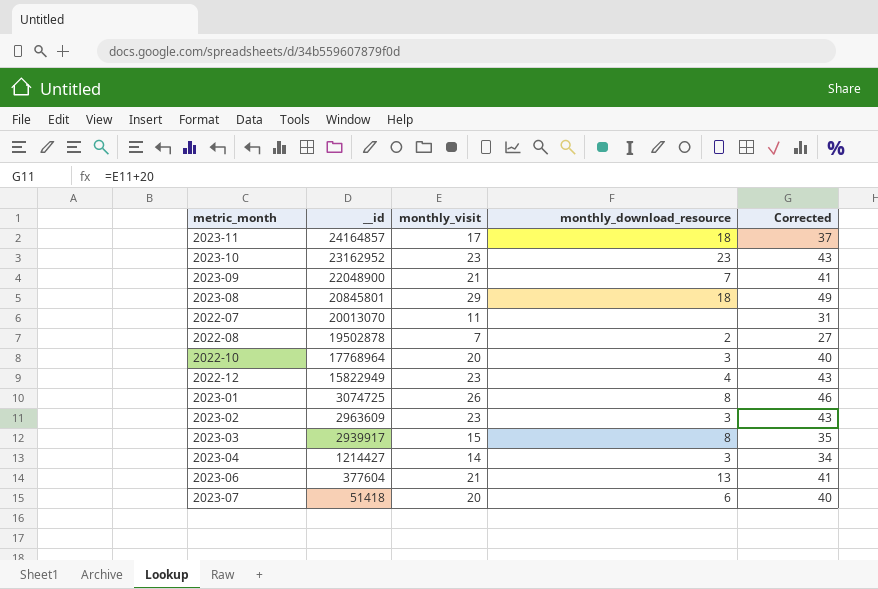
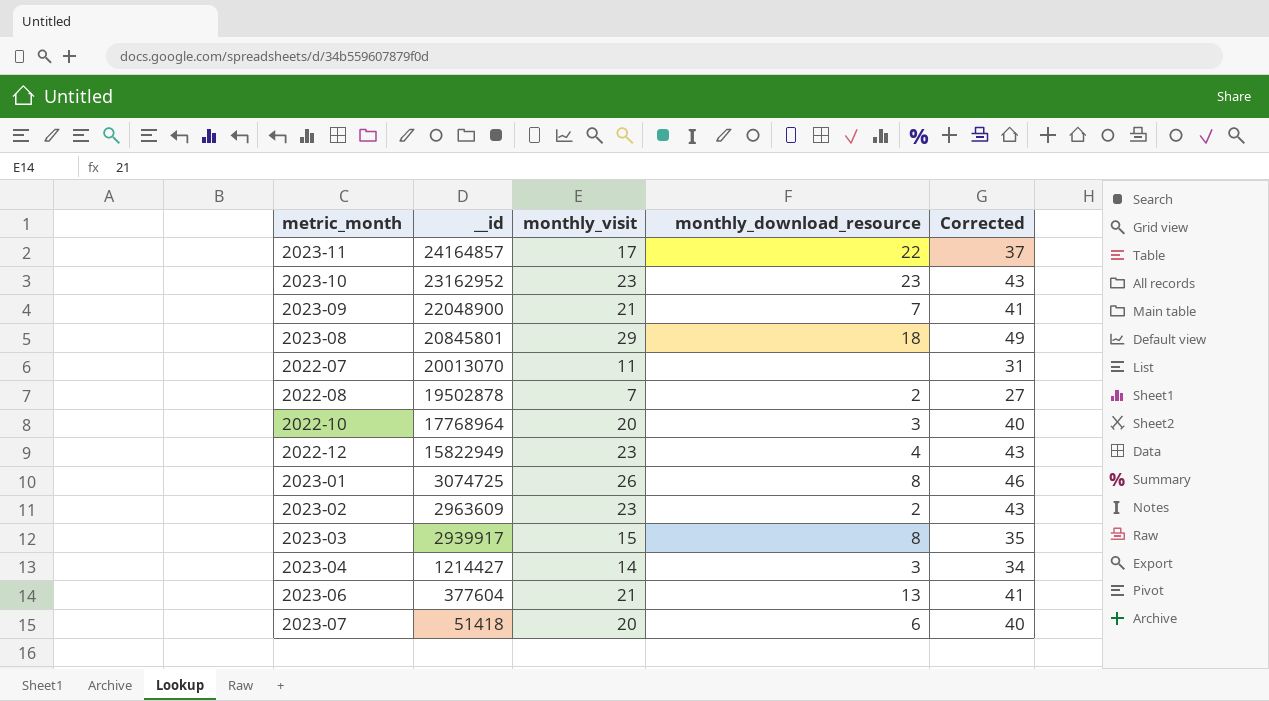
2023-11 | monthly_download_resource: 18 -> 22
2023-02 | monthly_download_resource: 3 -> 2

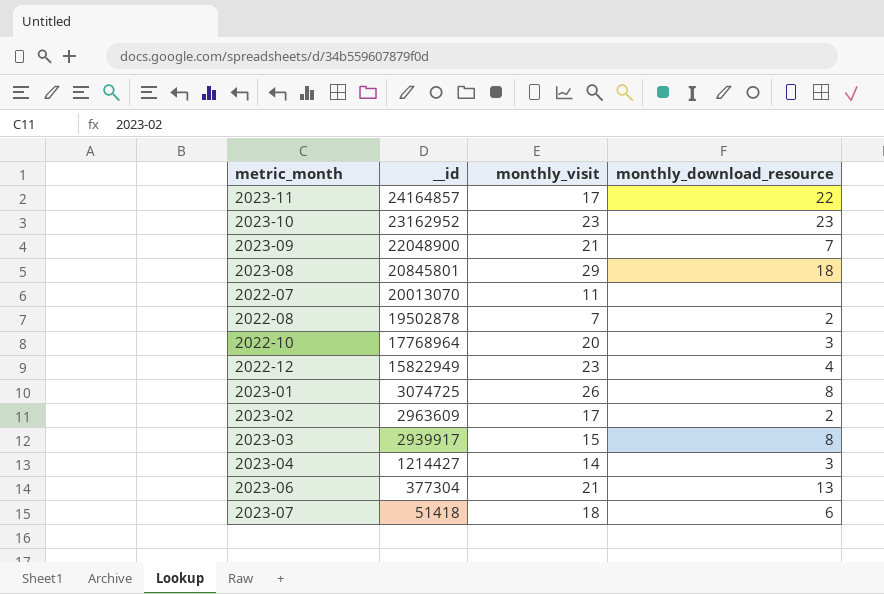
column Corrected | formula: [monthly_visit] + 20 -> none
2023-02 | monthly_visit: 23 -> 17
2023-06 | __id: 377604 -> 377304
2023-07 | monthly_visit: 20 -> 18

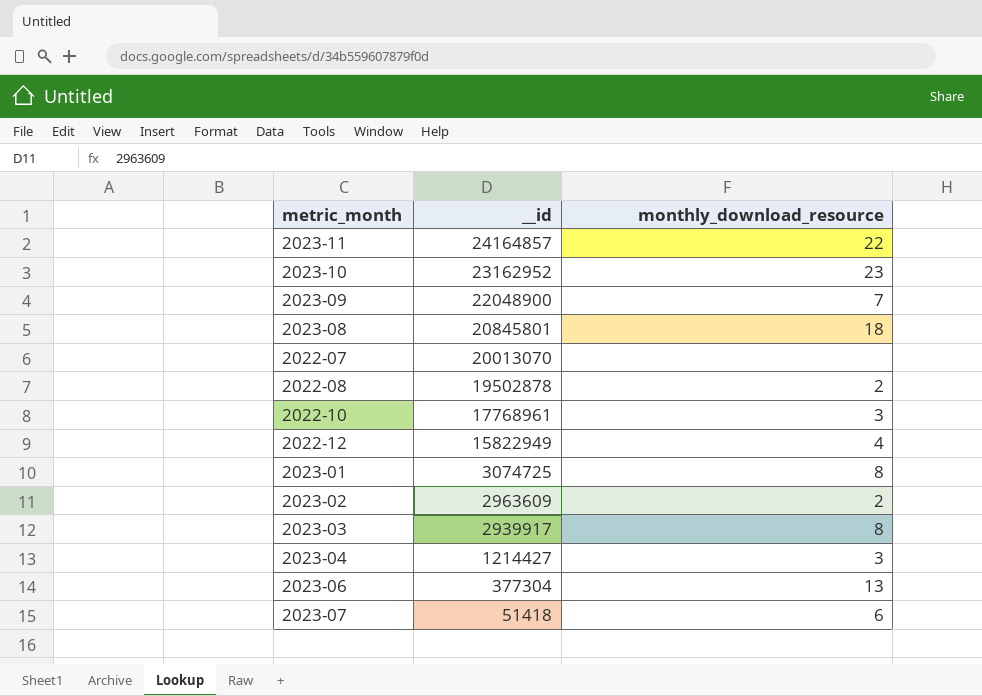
column monthly_visit | position: 3 -> none
2022-10 | __id: 17768964 -> 17768961

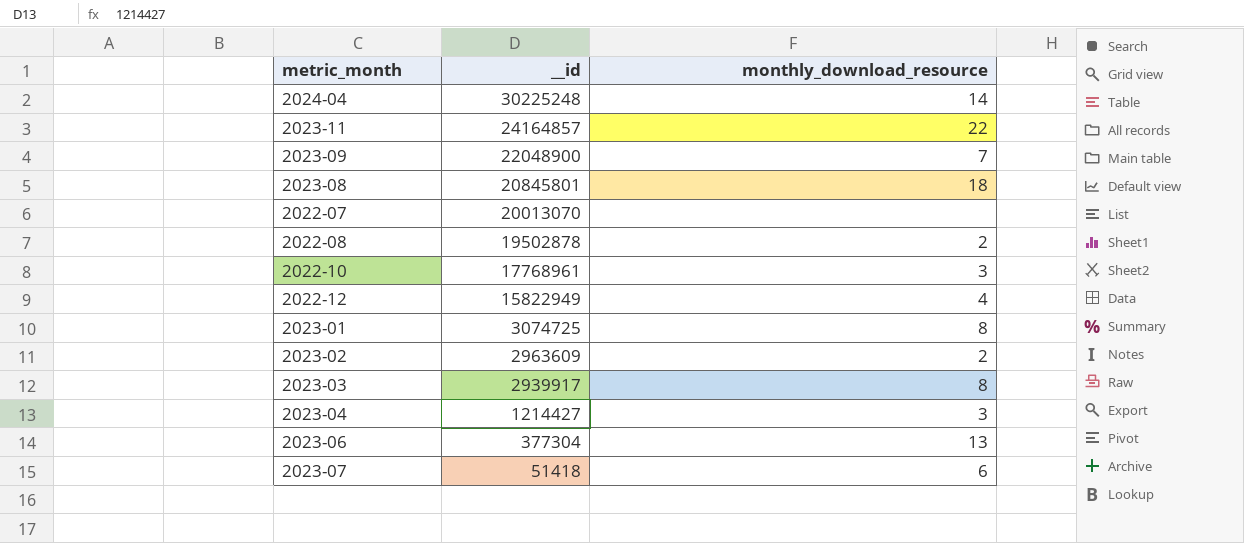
row 2023-10: 23162952 | 23 -> none
row 2024-04: none -> 30225248 | 14

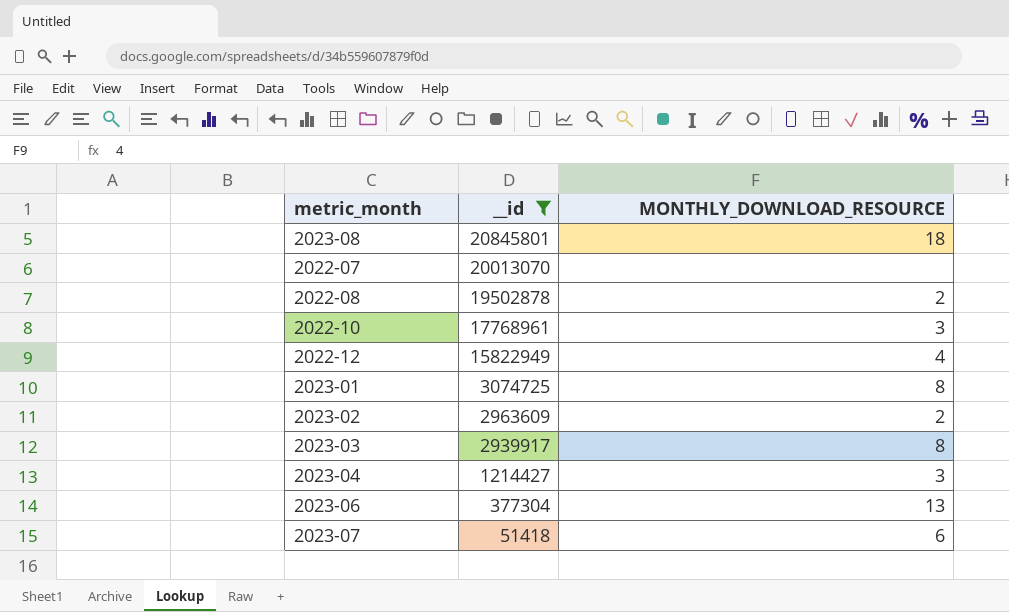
filter: none -> __id <= 20845801
column name: monthly_download_resource -> MONTHLY_DOWNLOAD_RESOURCE

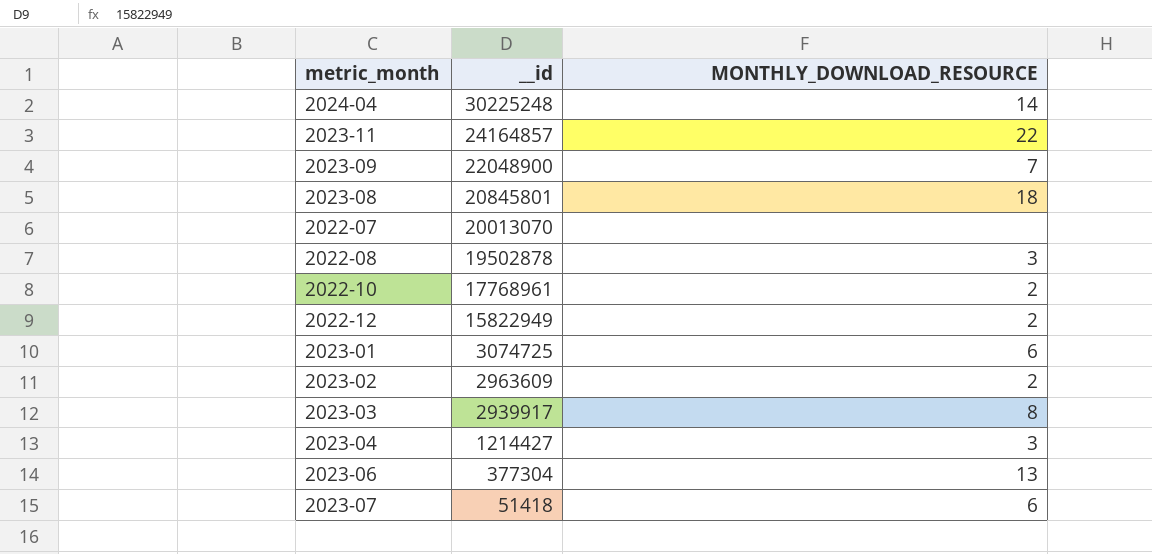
filter: __id <= 20845801 -> none
2022-08 | MONTHLY_DOWNLOAD_RESOURCE: 2 -> 3
2022-10 | MONTHLY_DOWNLOAD_RESOURCE: 3 -> 2
2022-12 | MONTHLY_DOWNLOAD_RESOURCE: 4 -> 2
2023-01 | MONTHLY_DOWNLOAD_RESOURCE: 8 -> 6

